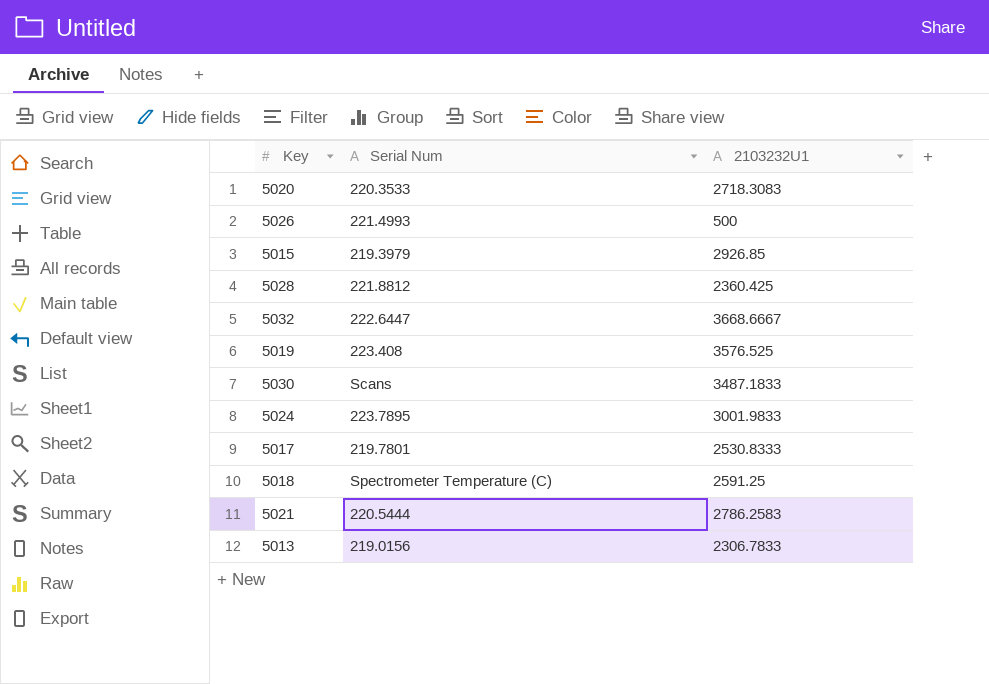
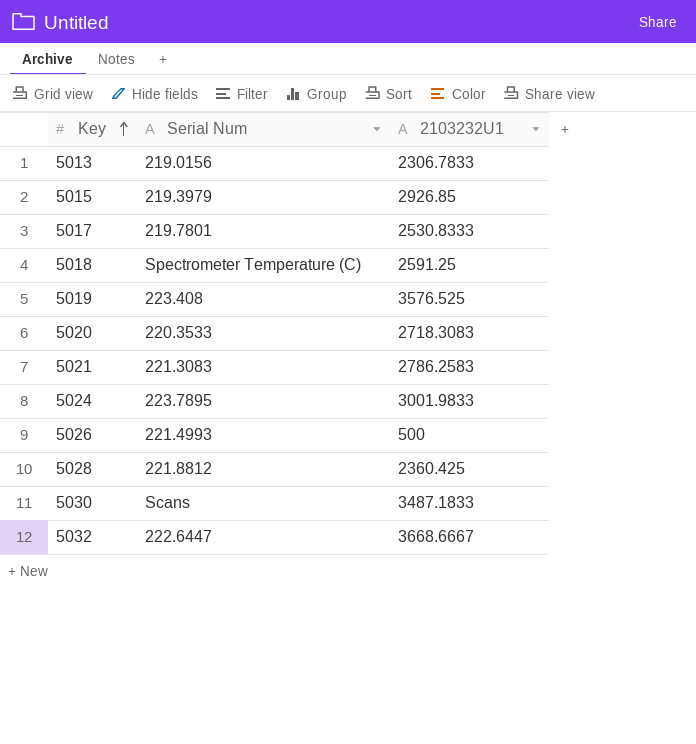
row order: none -> Key ascending
5021 | Serial Num: 220.5444 -> 221.3083

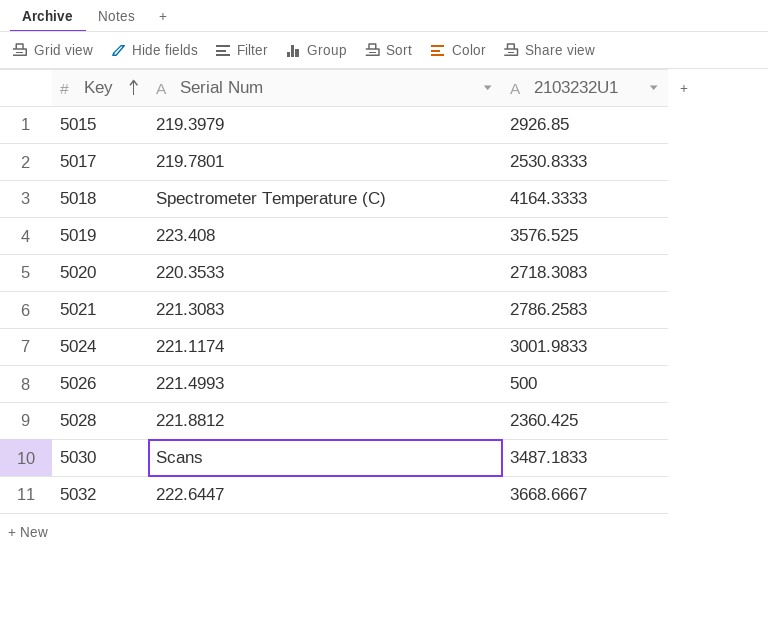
row 5013: 219.0156 | 2306.7833 -> none
5018 | 2103232U1: 2591.25 -> 4164.3333
5024 | Serial Num: 223.7895 -> 221.1174

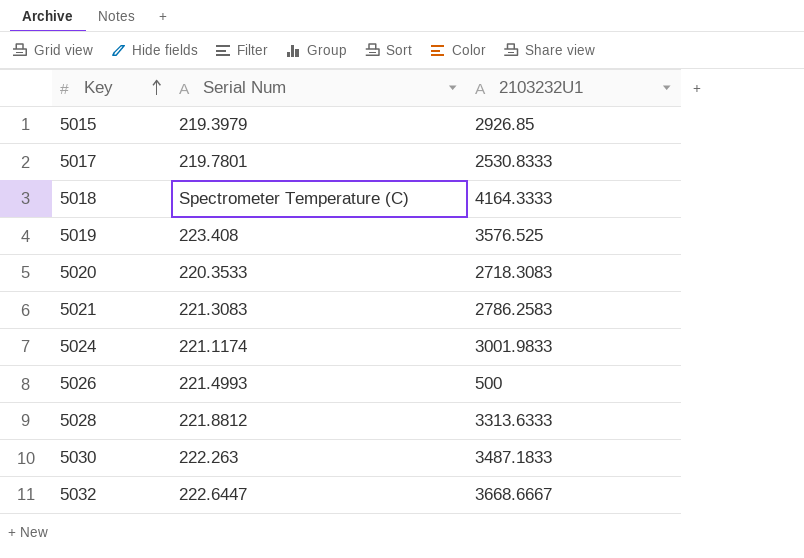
5028 | 2103232U1: 2360.425 -> 3313.6333
5030 | Serial Num: Scans -> 222.263

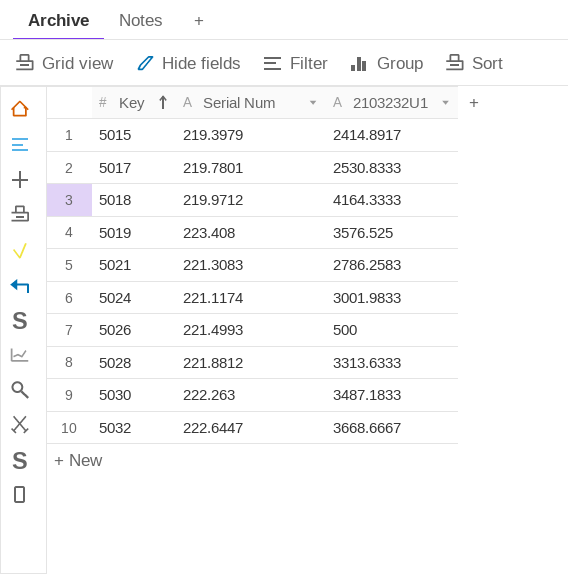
row 5020: 220.3533 | 2718.3083 -> none
5015 | 2103232U1: 2926.85 -> 2414.8917
5018 | Serial Num: Spectrometer Temperature (C) -> 219.9712

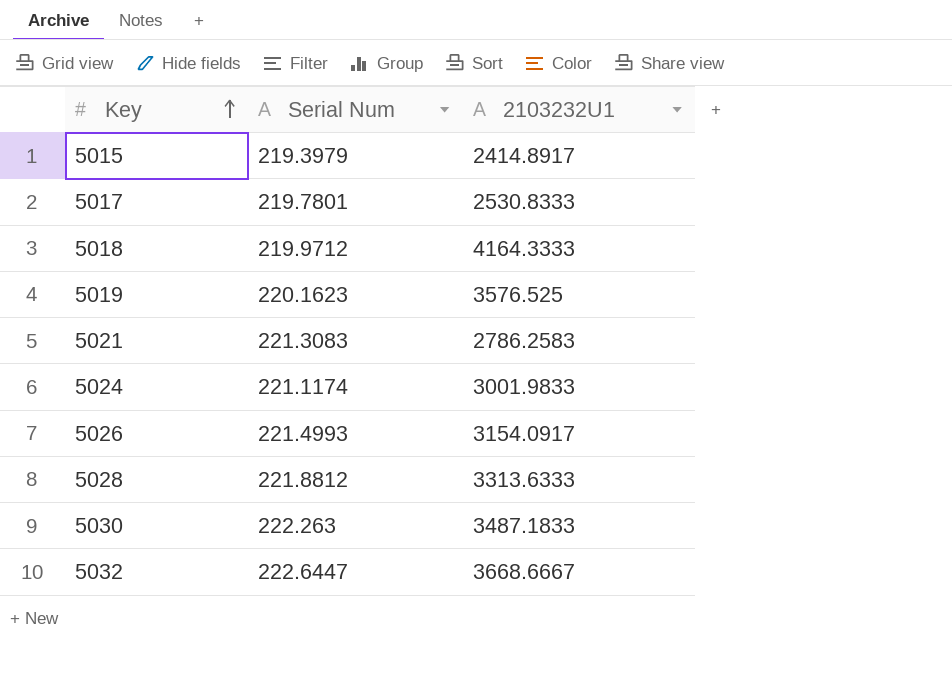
5019 | Serial Num: 223.408 -> 220.1623
5026 | 2103232U1: 500 -> 3154.0917

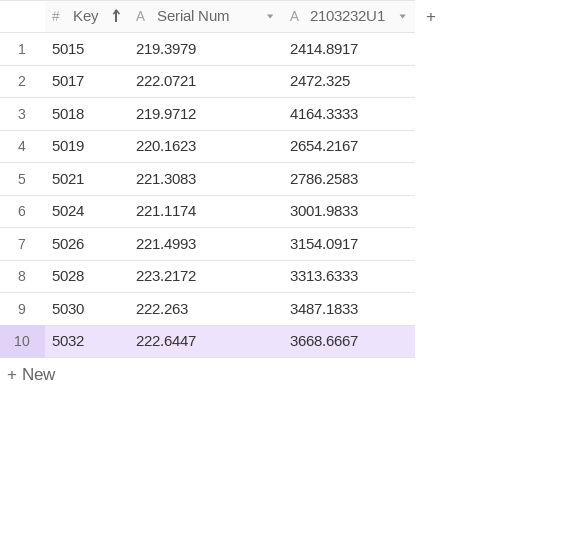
5017 | Serial Num: 219.7801 -> 222.0721
5017 | 2103232U1: 2530.8333 -> 2472.325
5019 | 2103232U1: 3576.525 -> 2654.2167
5028 | Serial Num: 221.8812 -> 223.2172

